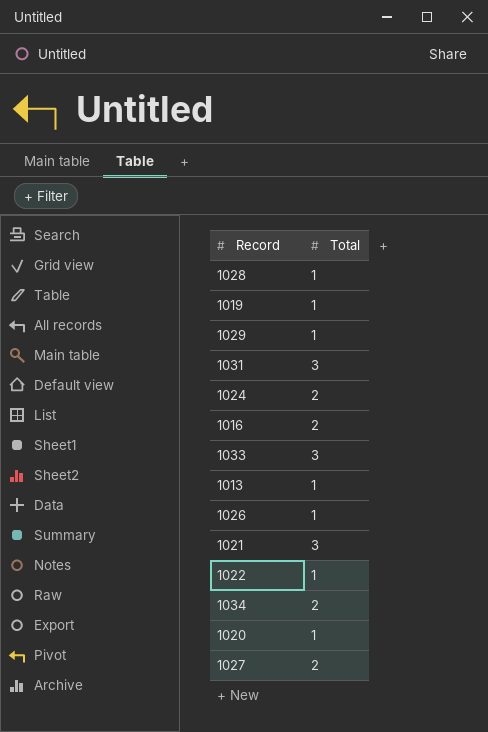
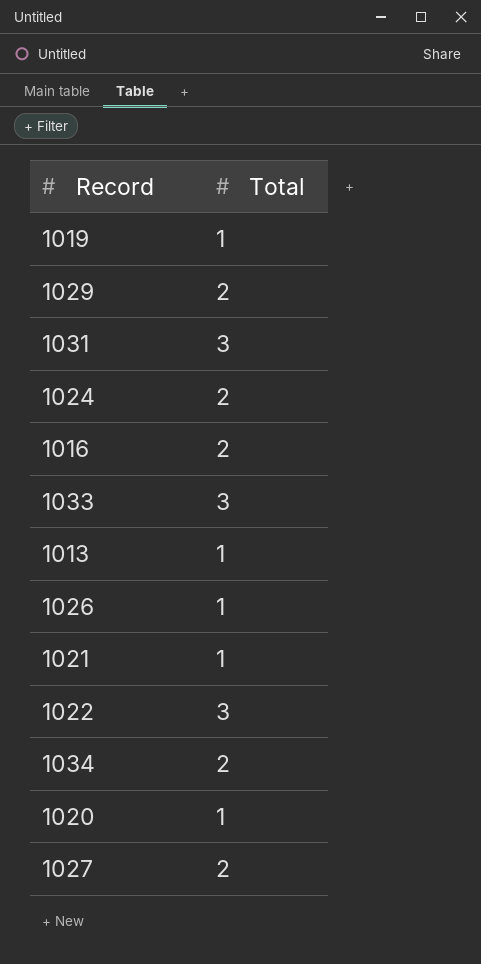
row 1028: 1 -> none
1029 | Total: 1 -> 2
1021 | Total: 3 -> 1
1022 | Total: 1 -> 3

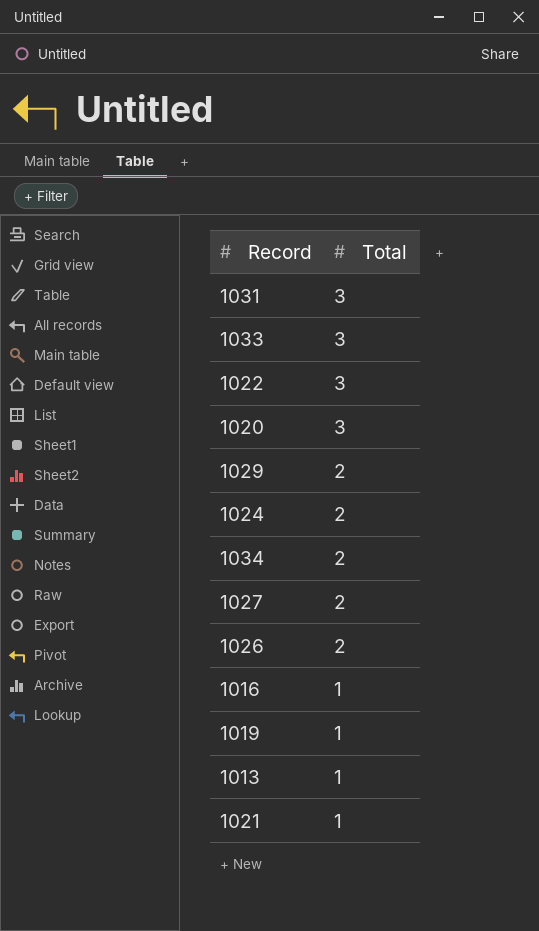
row order: none -> Total descending
1020 | Total: 1 -> 3
1026 | Total: 1 -> 2
1016 | Total: 2 -> 1

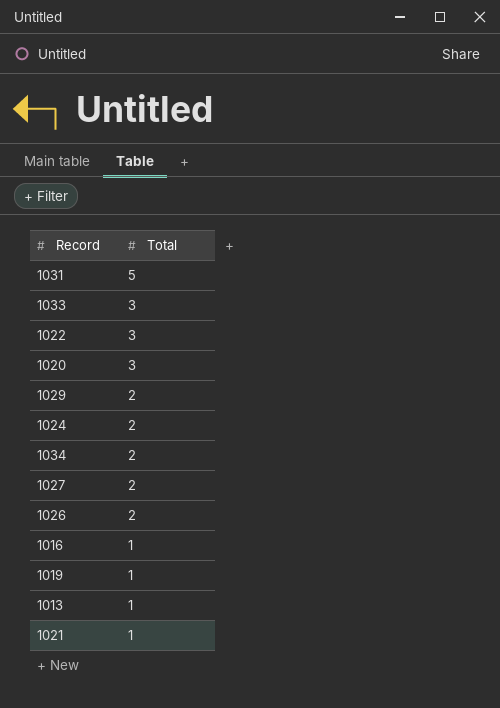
1031 | Total: 3 -> 5

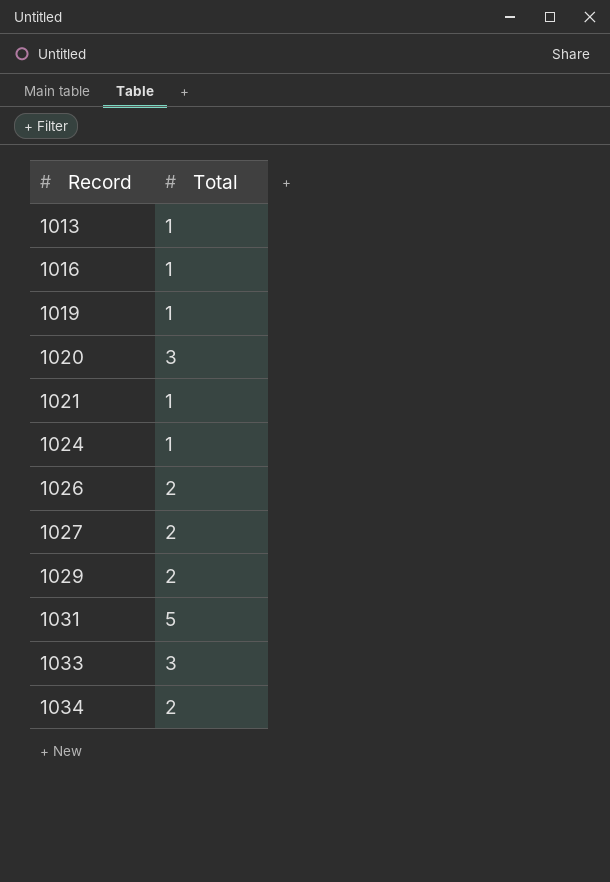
row order: Total descending -> Record ascending
row 1022: 3 -> none
1024 | Total: 2 -> 1

